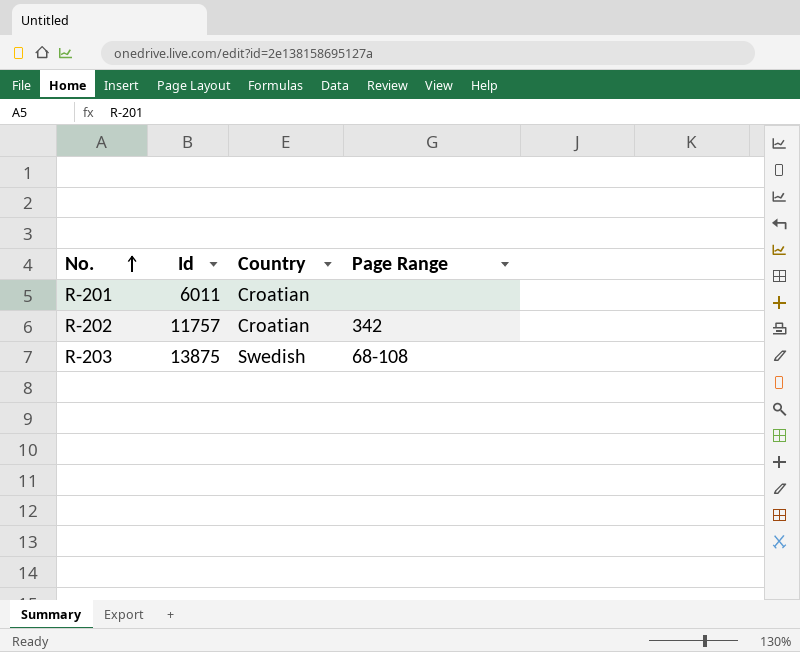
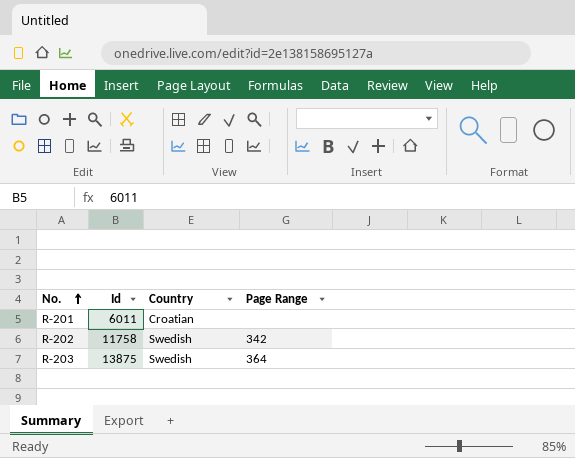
R-202 | Id: 11757 -> 11758
R-202 | Country: Croatian -> Swedish
R-203 | Page Range: 68-108 -> 364

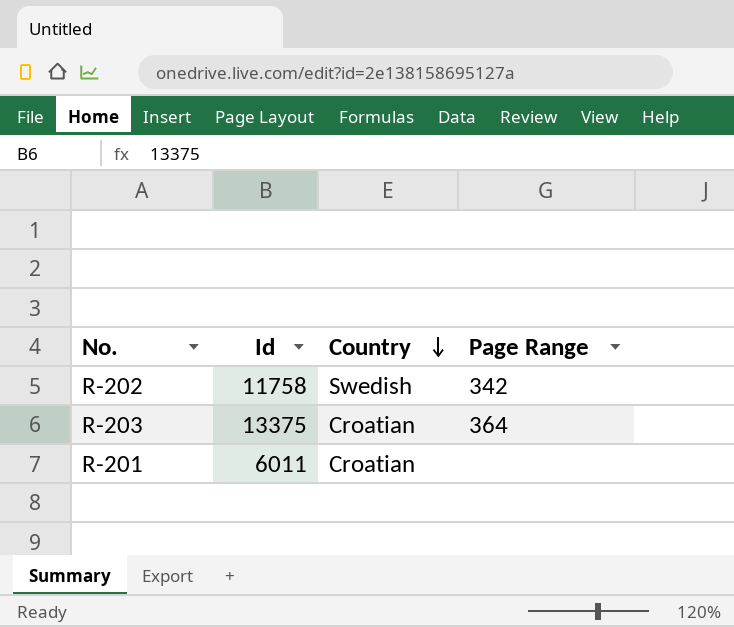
row order: No. ascending -> Country descending
R-203 | Id: 13875 -> 13375
R-203 | Country: Swedish -> Croatian

